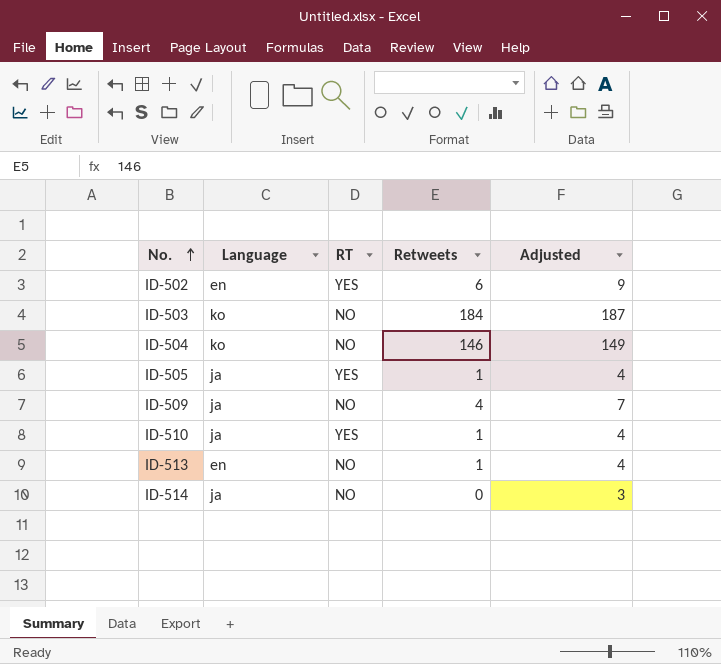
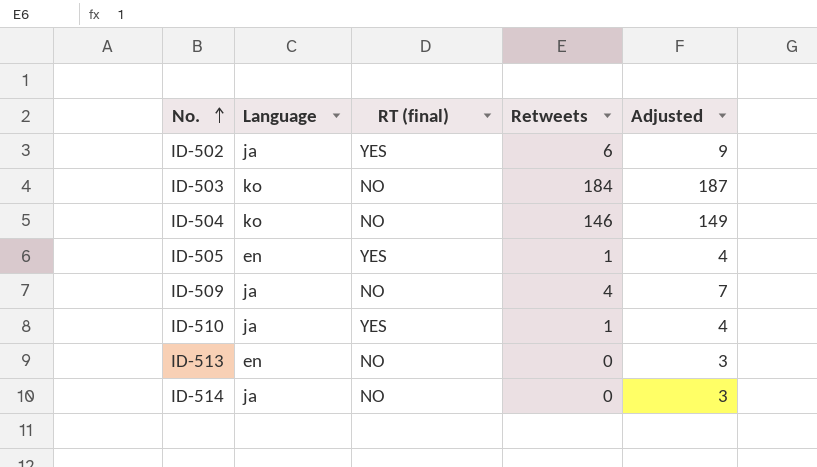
column name: RT -> RT (final)
ID-502 | Language: en -> ja
ID-505 | Language: ja -> en
ID-513 | Retweets: 1 -> 0
ID-513 | Adjusted: 4 -> 3

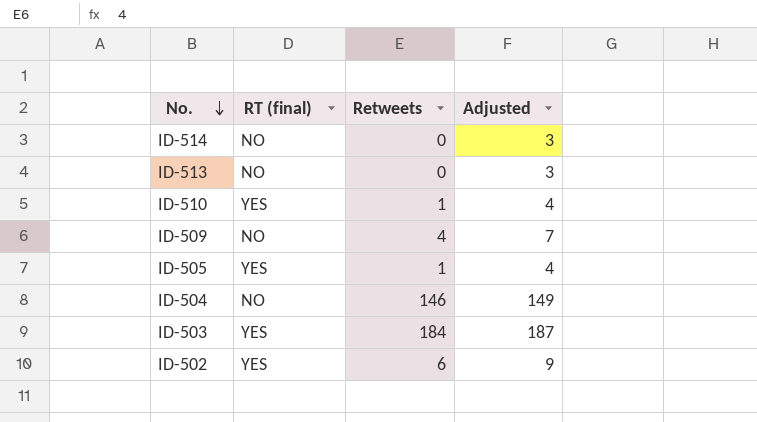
row order: No. ascending -> No. descending
column Language | position: 2 -> none
ID-503 | RT (final): NO -> YES

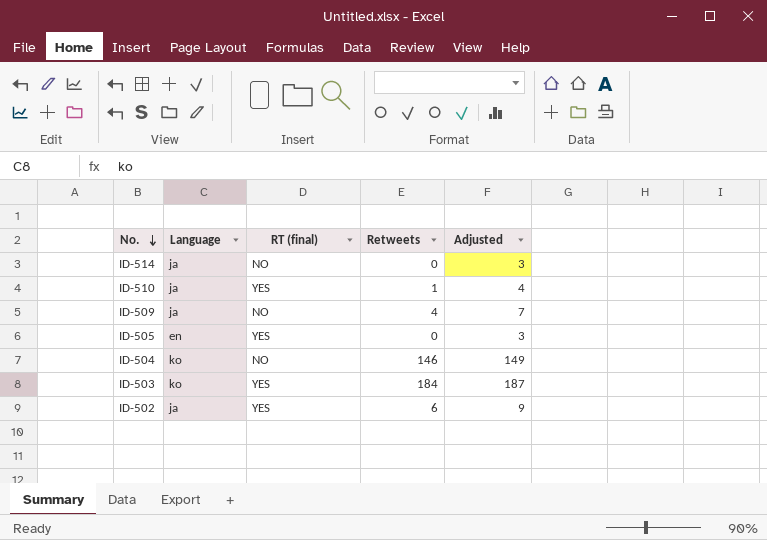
column Language | position: none -> 2
row ID-513: NO | 0 | 3 -> none
ID-505 | Retweets: 1 -> 0
ID-505 | Adjusted: 4 -> 3

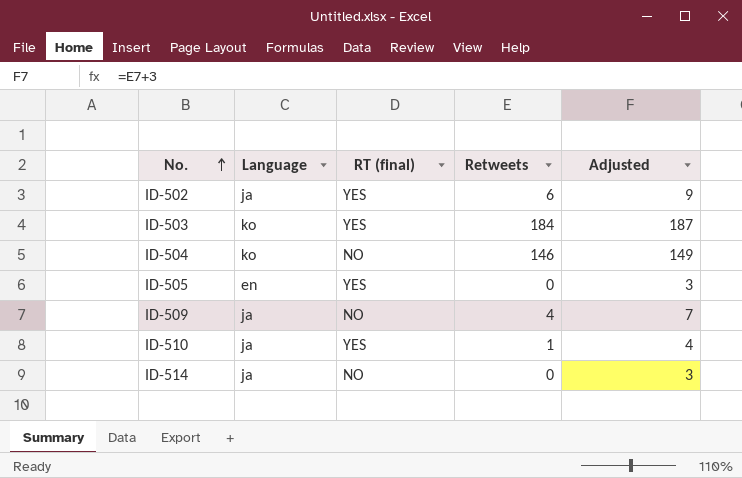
row order: No. descending -> No. ascending

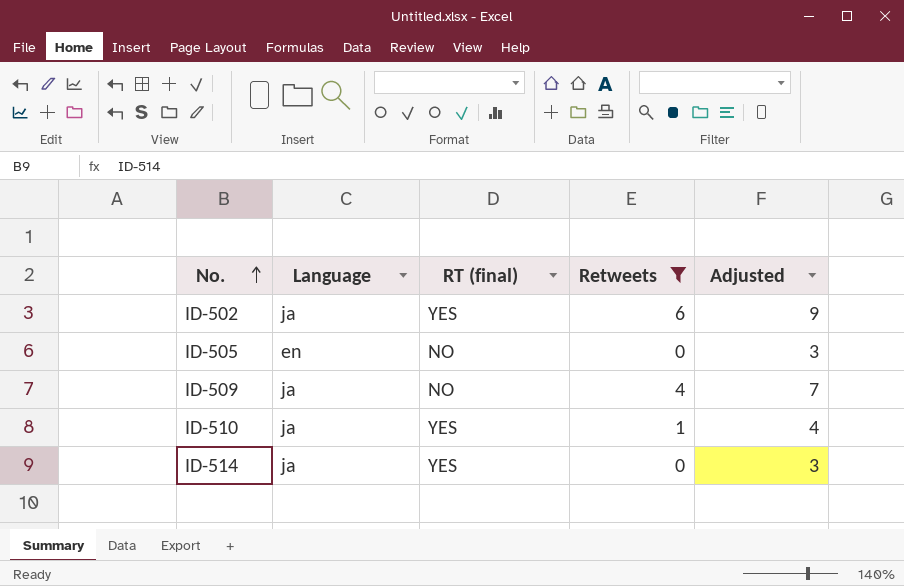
filter: none -> Retweets <= 6
ID-505 | RT (final): YES -> NO
ID-514 | RT (final): NO -> YES

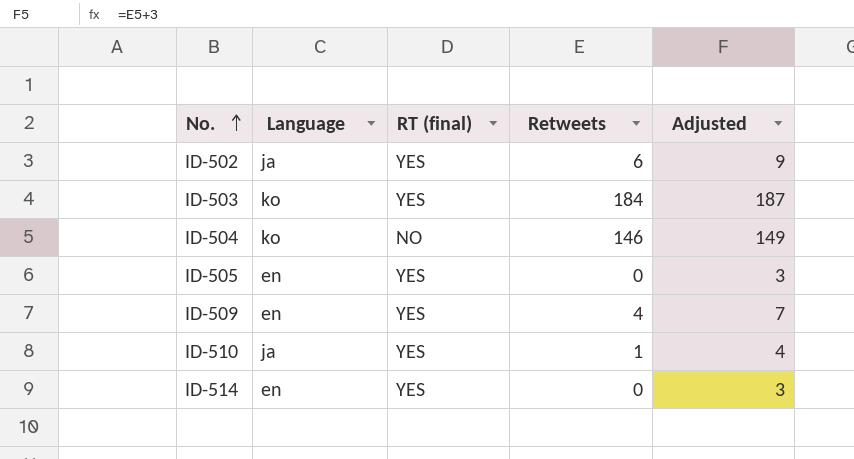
filter: Retweets <= 6 -> none
ID-505 | RT (final): NO -> YES
ID-509 | Language: ja -> en
ID-509 | RT (final): NO -> YES
ID-514 | Language: ja -> en

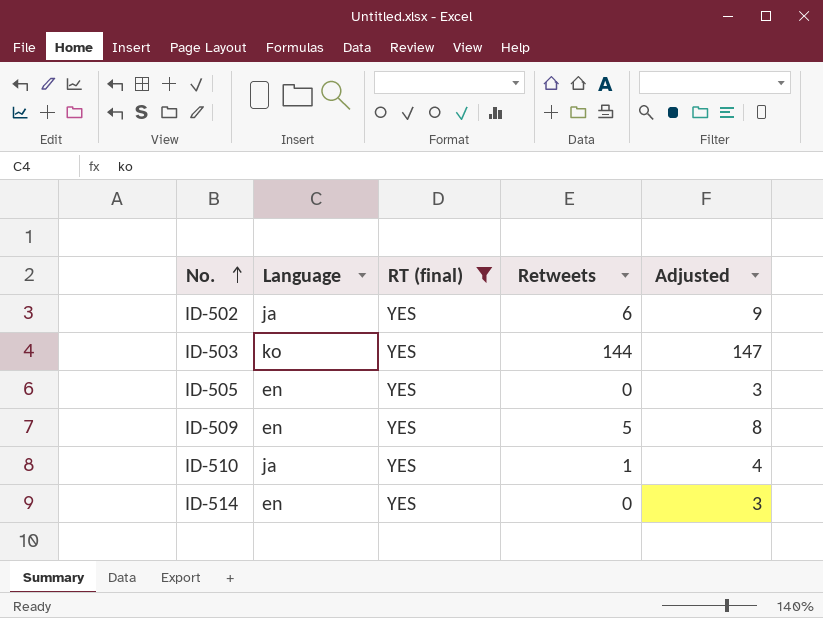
filter: none -> RT (final) = YES
ID-503 | Retweets: 184 -> 144
ID-503 | Adjusted: 187 -> 147
ID-509 | Retweets: 4 -> 5
ID-509 | Adjusted: 7 -> 8

